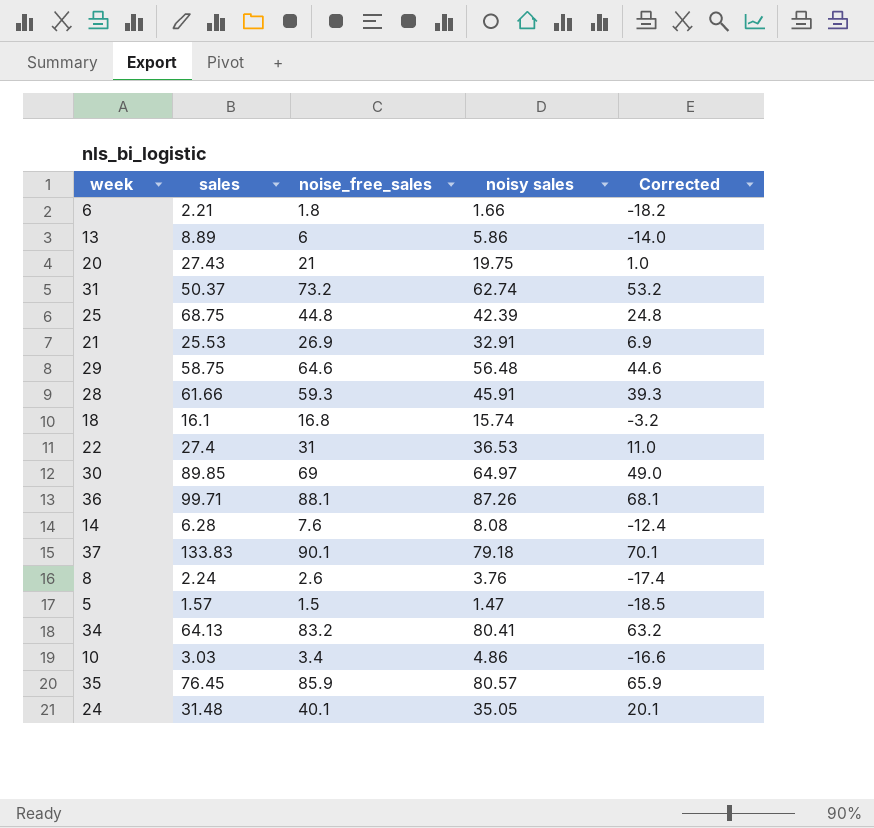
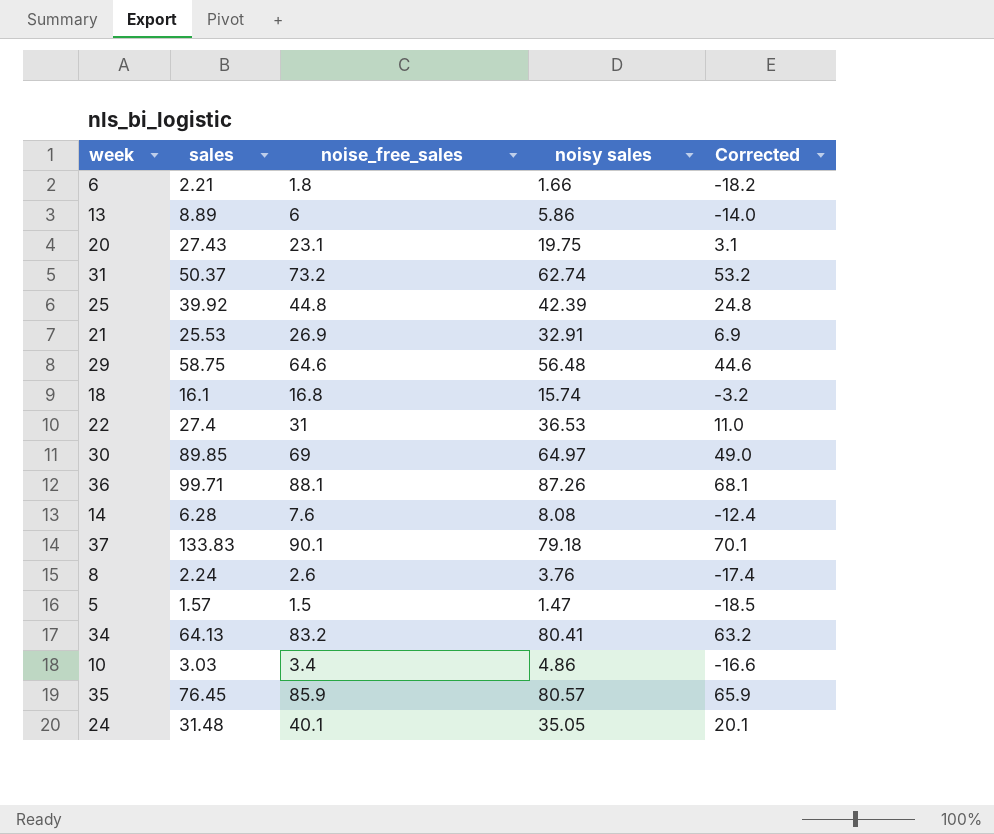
row 28: 61.66 | 59.3 | 45.91 | 39.3 -> none
20 | noise_free_sales: 21 -> 23.1
20 | Corrected: 1.0 -> 3.1
25 | sales: 68.75 -> 39.92

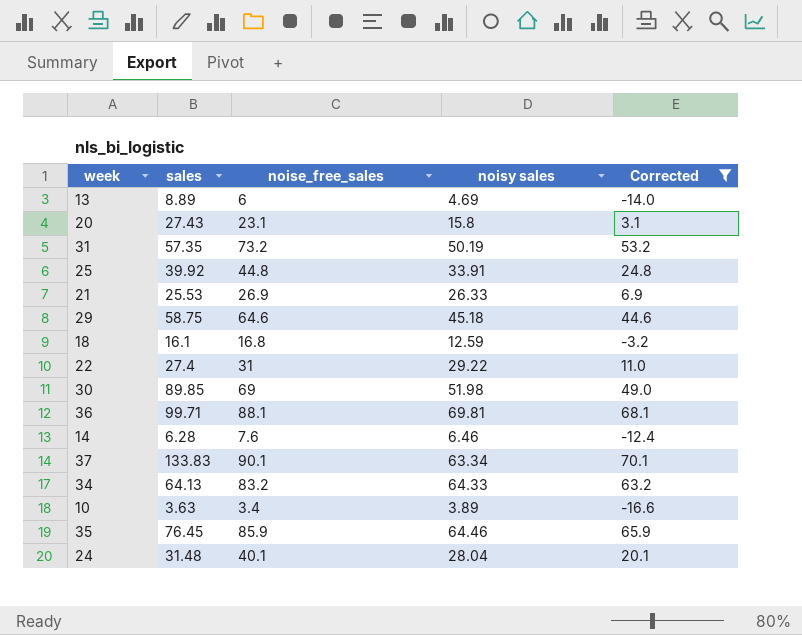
filter: none -> Corrected >= -16.6
13 | noisy sales: 5.86 -> 4.69
20 | noisy sales: 19.75 -> 15.8
31 | sales: 50.37 -> 57.35
31 | noisy sales: 62.74 -> 50.19
25 | noisy sales: 42.39 -> 33.91
21 | noisy sales: 32.91 -> 26.33
29 | noisy sales: 56.48 -> 45.18
18 | noisy sales: 15.74 -> 12.59
22 | noisy sales: 36.53 -> 29.22
30 | noisy sales: 64.97 -> 51.98
36 | noisy sales: 87.26 -> 69.81
14 | noisy sales: 8.08 -> 6.46
37 | noisy sales: 79.18 -> 63.34
34 | noisy sales: 80.41 -> 64.33
10 | sales: 3.03 -> 3.63
10 | noisy sales: 4.86 -> 3.89
35 | noisy sales: 80.57 -> 64.46
24 | noisy sales: 35.05 -> 28.04

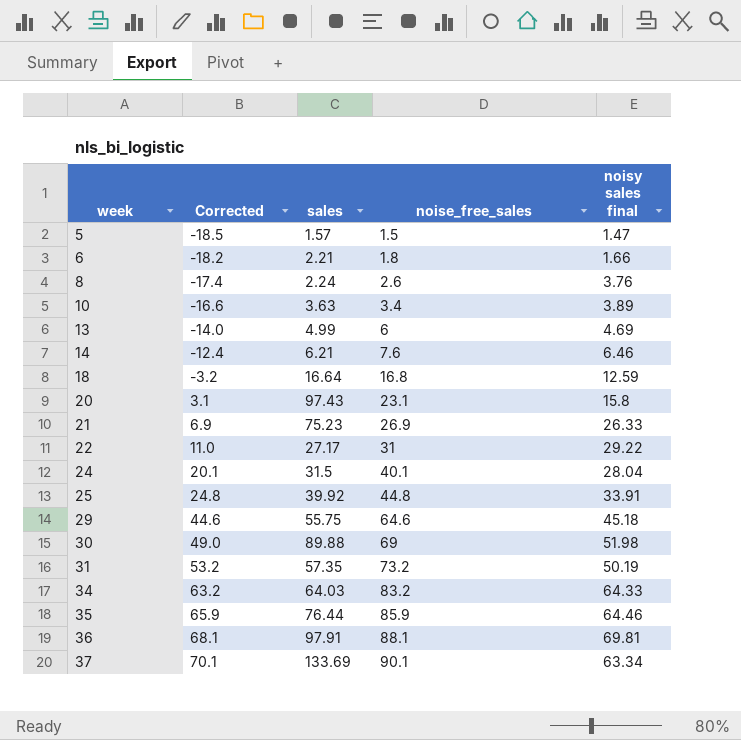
filter: Corrected >= -16.6 -> none
row order: none -> week ascending
column Corrected | position: 5 -> 2
column name: noisy sales -> noisy sales final
13 | sales: 8.89 -> 4.99
14 | sales: 6.28 -> 6.21
18 | sales: 16.1 -> 16.64
20 | sales: 27.43 -> 97.43
21 | sales: 25.53 -> 75.23
22 | sales: 27.4 -> 27.17
24 | sales: 31.48 -> 31.5
29 | sales: 58.75 -> 55.75
30 | sales: 89.85 -> 89.88
34 | sales: 64.13 -> 64.03
35 | sales: 76.45 -> 76.44
36 | sales: 99.71 -> 97.91
37 | sales: 133.83 -> 133.69

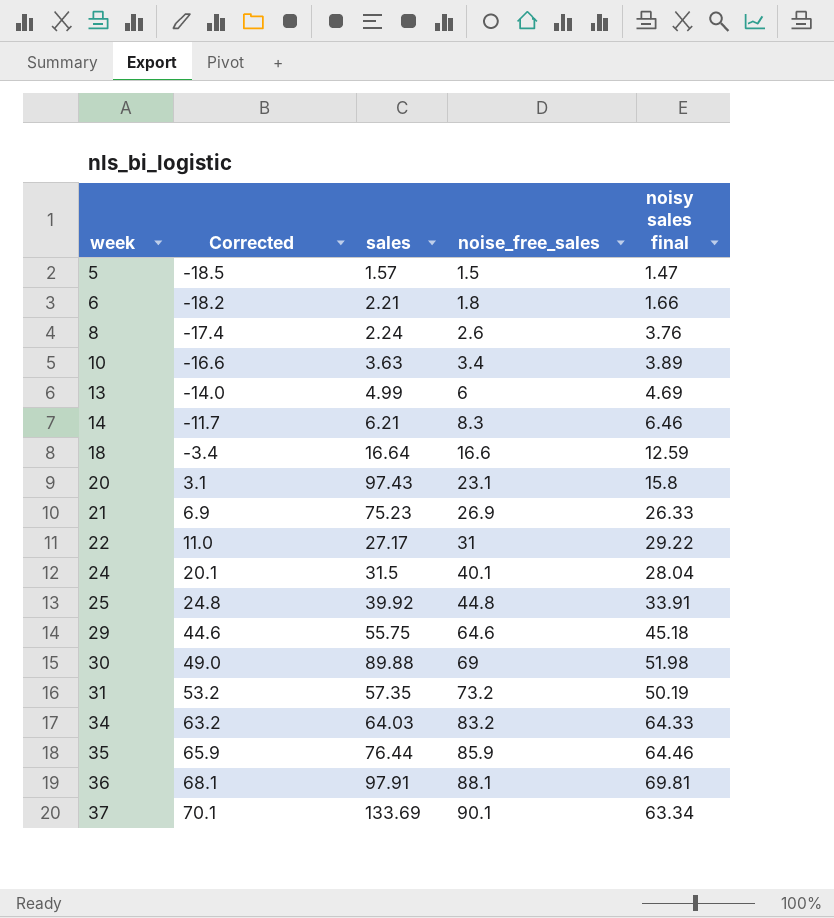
14 | Corrected: -12.4 -> -11.7
14 | noise_free_sales: 7.6 -> 8.3
18 | Corrected: -3.2 -> -3.4
18 | noise_free_sales: 16.8 -> 16.6

